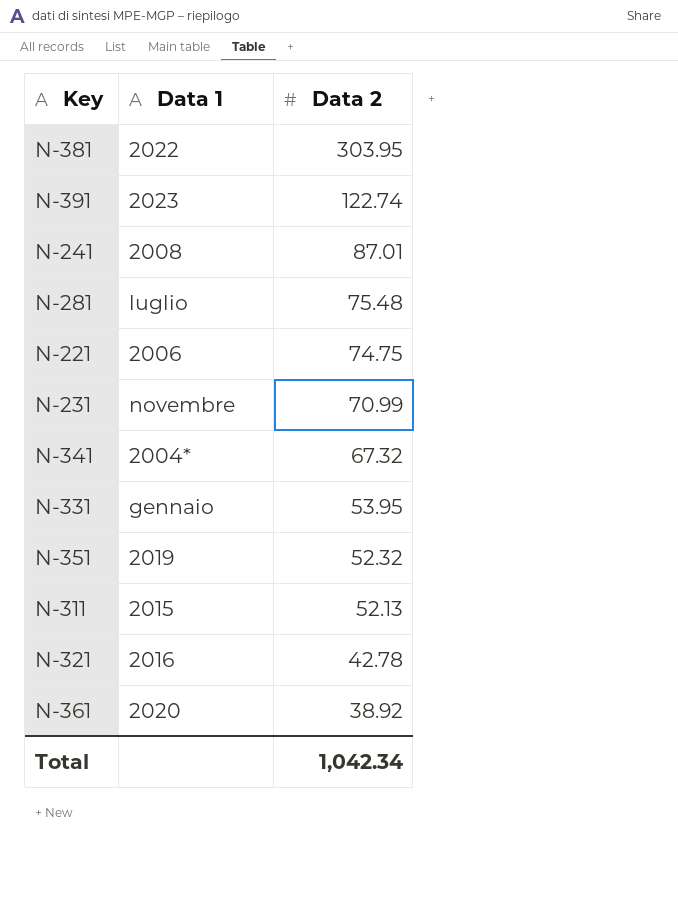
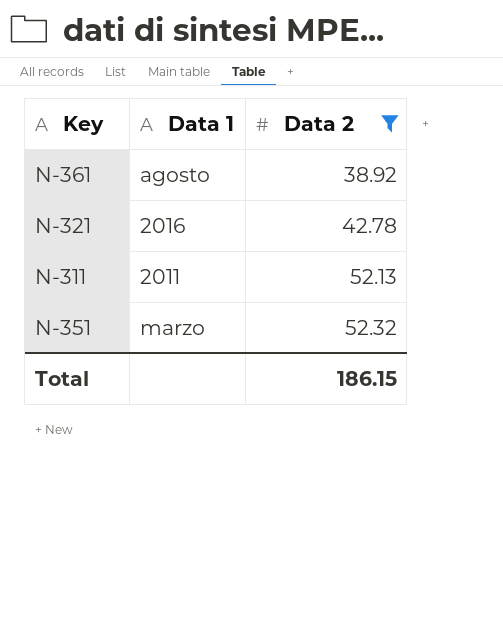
filter: none -> Data 2 <= 52.32
row order: Data 2 descending -> Data 2 ascending
N-361 | Data 1: 2020 -> agosto
N-311 | Data 1: 2015 -> 2011
N-351 | Data 1: 2019 -> marzo
Total | Data 2: 1,042.34 -> 186.15

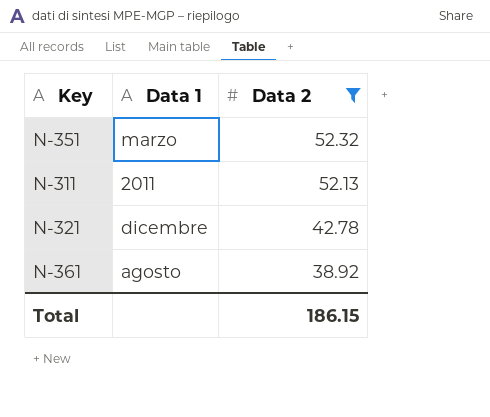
row order: Data 2 ascending -> Data 2 descending
N-321 | Data 1: 2016 -> dicembre

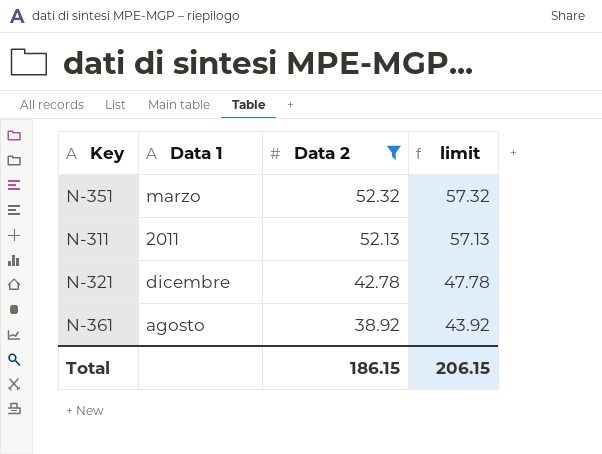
column limit | formula: none -> [Data 2] + 5

